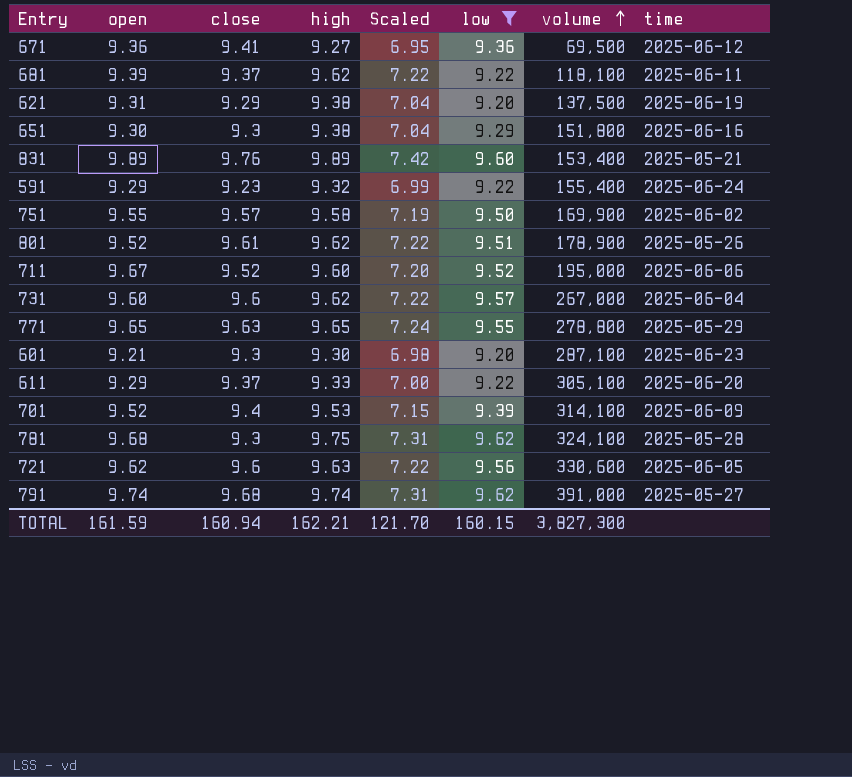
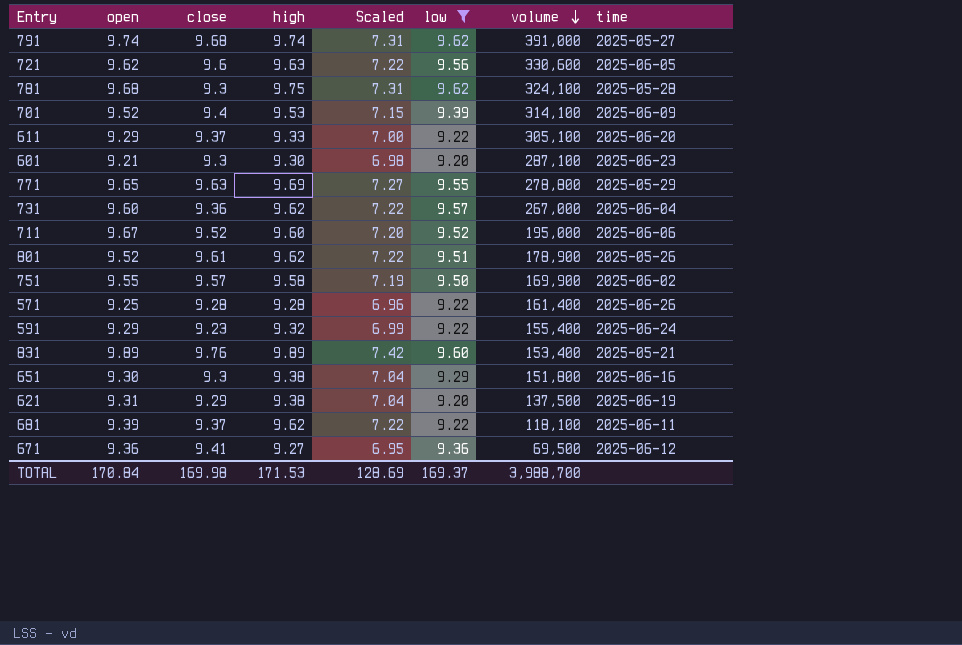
row order: volume ascending -> volume descending
771 | high: 9.65 -> 9.69
771 | Scaled: 7.24 -> 7.27
731 | close: 9.6 -> 9.36
row 571: none -> 9.25 | 9.28 | 9.28 | 6.96 | 9.22 | 161,400 | 2025-06-26
TOTAL | open: 161.59 -> 170.84
TOTAL | close: 160.94 -> 169.98
TOTAL | high: 162.21 -> 171.53
TOTAL | Scaled: 121.70 -> 128.69
TOTAL | low: 160.15 -> 169.37
TOTAL | volume: 3,827,300 -> 3,988,700

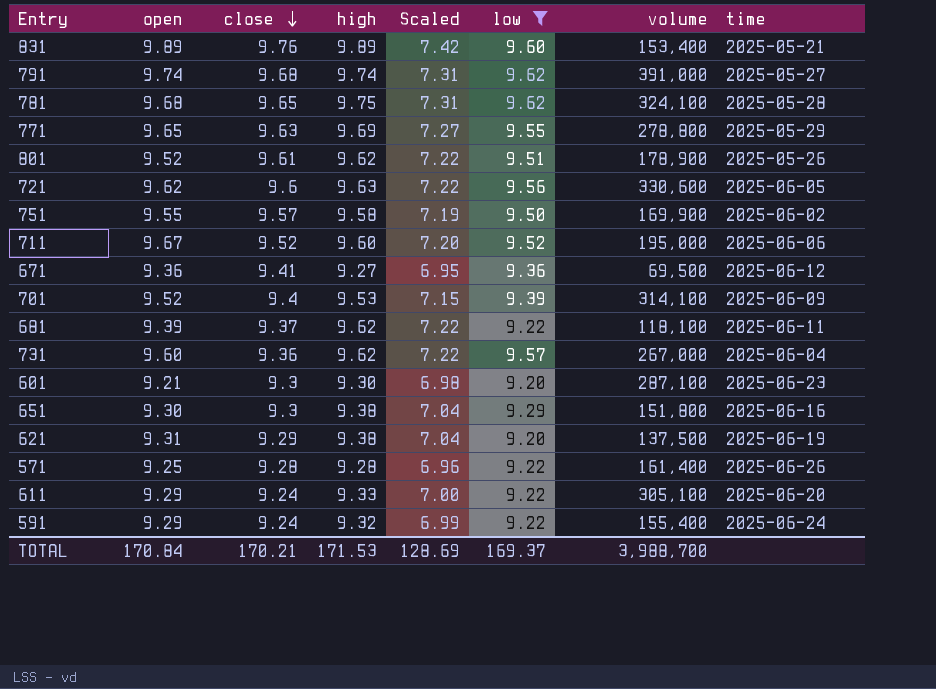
row order: volume descending -> close descending
781 | close: 9.3 -> 9.65
611 | close: 9.37 -> 9.24
591 | close: 9.23 -> 9.24
TOTAL | close: 169.98 -> 170.21

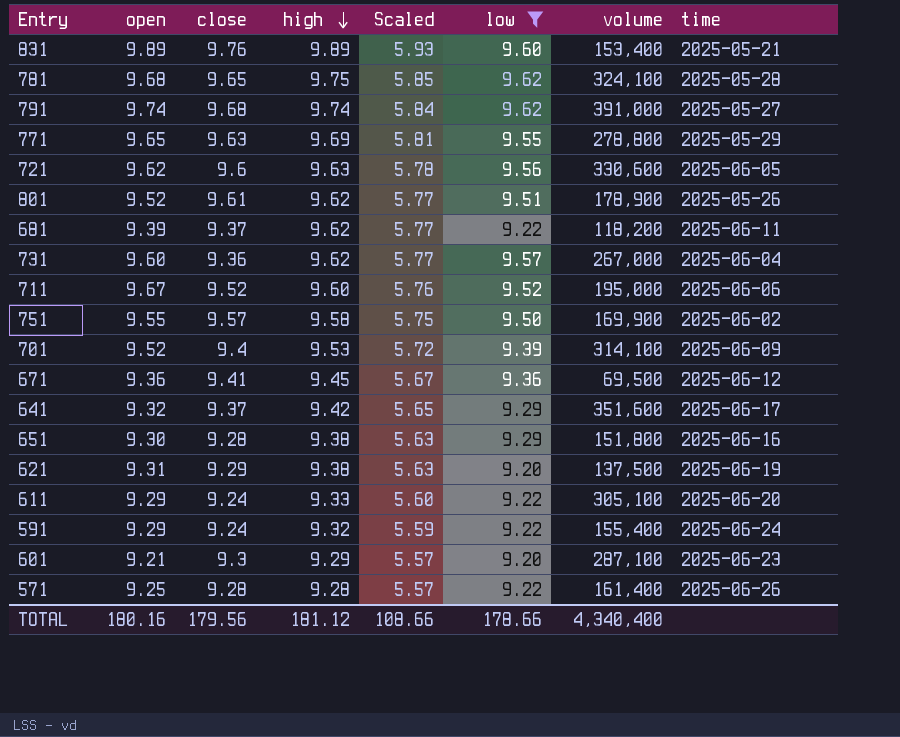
row order: close descending -> high descending
column Scaled | formula: [high] * 0.75 -> [high] * 0.6
681 | volume: 118,100 -> 118,200
671 | high: 9.27 -> 9.45
row 641: none -> 9.32 | 9.37 | 9.42 | 5.65 | 9.29 | 351,600 | 2025-06-17
651 | close: 9.3 -> 9.28
601 | high: 9.30 -> 9.29
TOTAL | open: 170.84 -> 180.16
TOTAL | close: 170.21 -> 179.56
TOTAL | high: 171.53 -> 181.12
TOTAL | Scaled: 128.69 -> 108.66
TOTAL | low: 169.37 -> 178.66
TOTAL | volume: 3,988,700 -> 4,340,400

